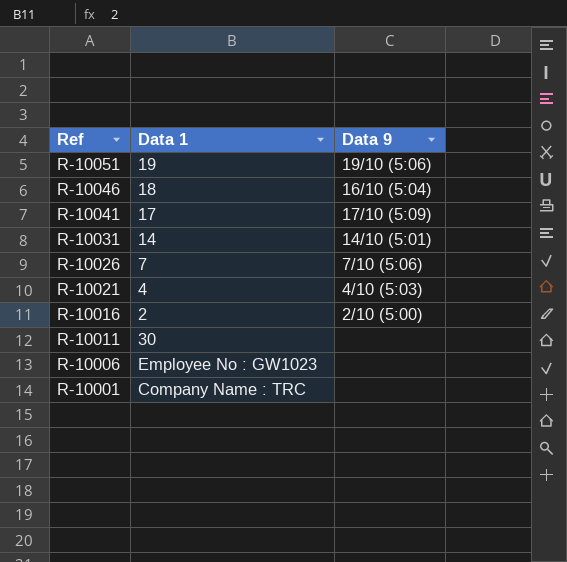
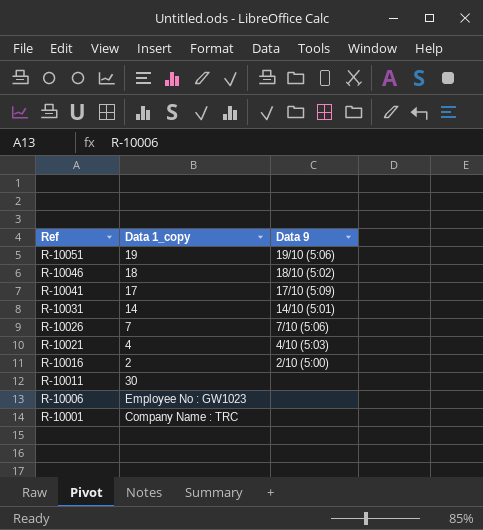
column name: Data 1 -> Data 1_copy
R-10046 | Data 9: 16/10 (5:04) -> 18/10 (5:02)

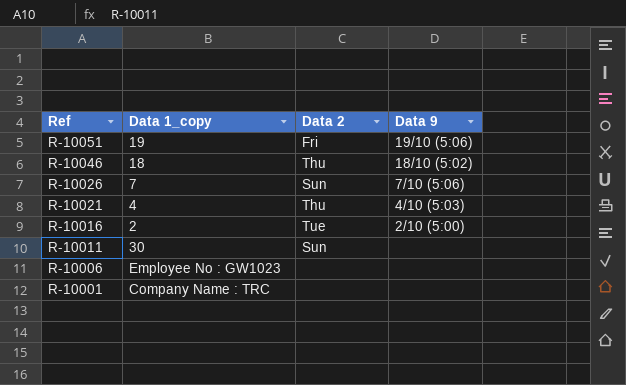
column Data 2 | position: none -> 3
row R-10041: 17 | 17/10 (5:09) -> none
row R-10031: 14 | 14/10 (5:01) -> none

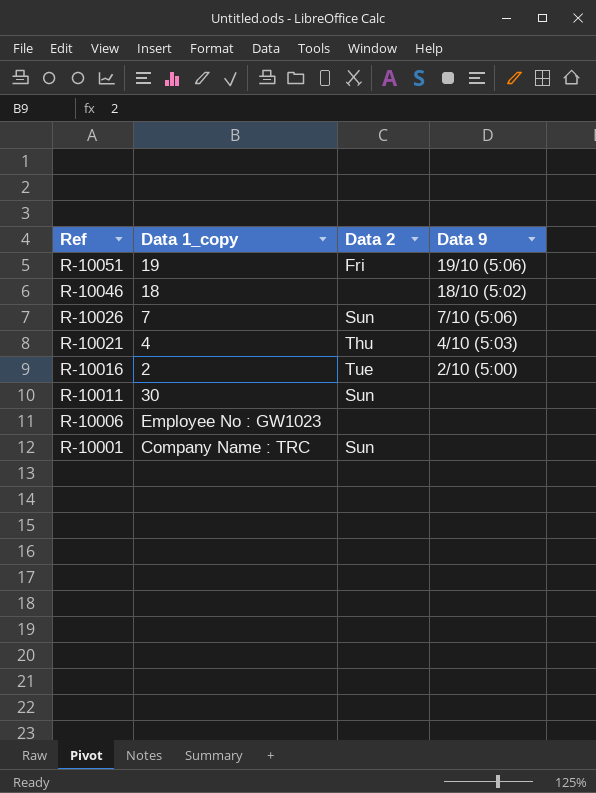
R-10046 | Data 2: Thu -> none
R-10001 | Data 2: none -> Sun

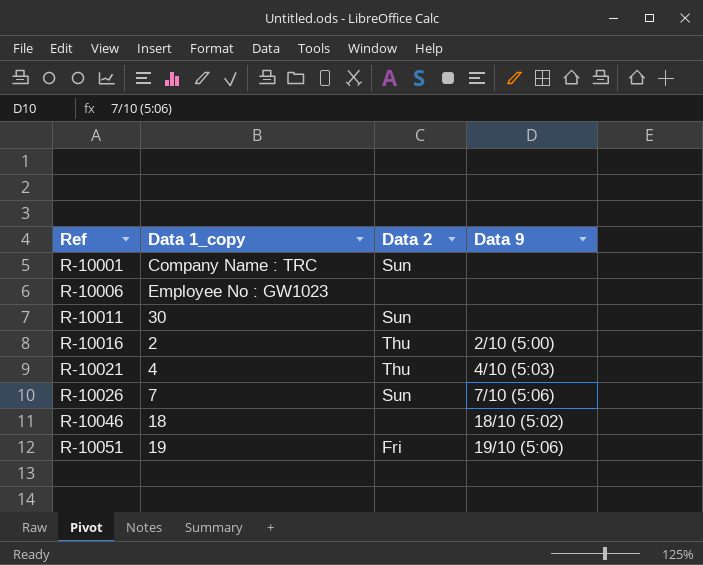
row order: Ref descending -> Ref ascending
R-10016 | Data 2: Tue -> Thu

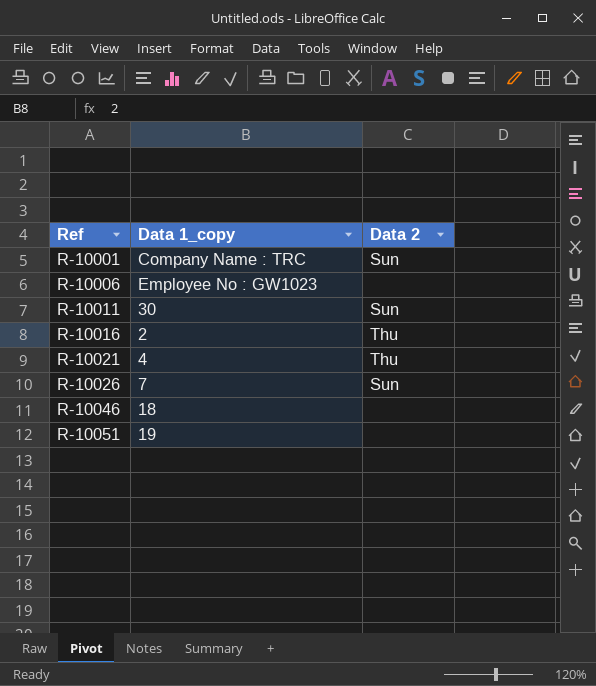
column Data 9 | position: 4 -> none
R-10051 | Data 2: Fri -> none

